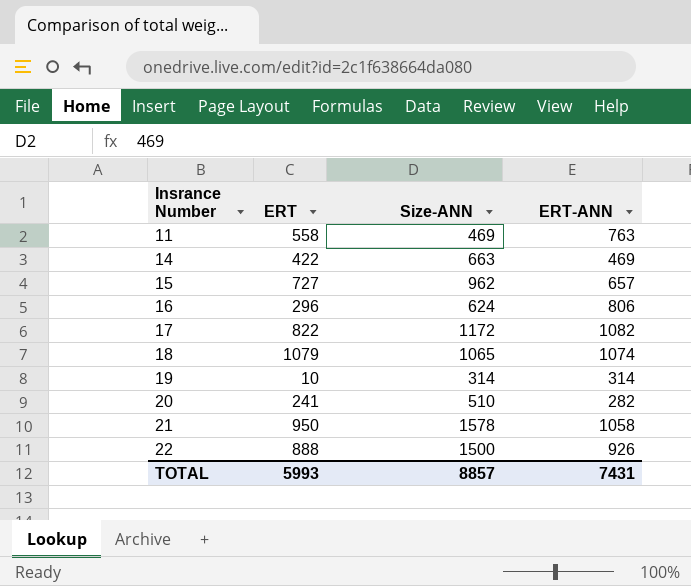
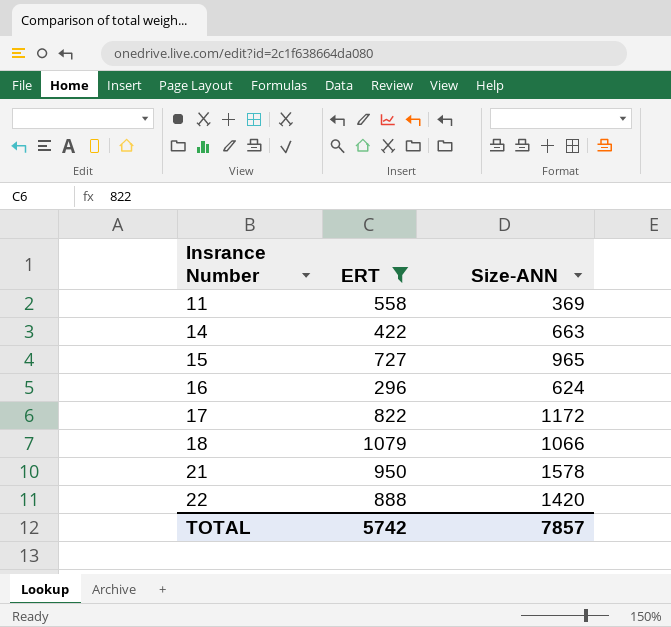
filter: none -> ERT >= 296
column ERT-ANN | position: 4 -> none
11 | Size-ANN: 469 -> 369
15 | Size-ANN: 962 -> 965
18 | Size-ANN: 1065 -> 1066
22 | Size-ANN: 1500 -> 1420
TOTAL | ERT: 5993 -> 5742
TOTAL | Size-ANN: 8857 -> 7857

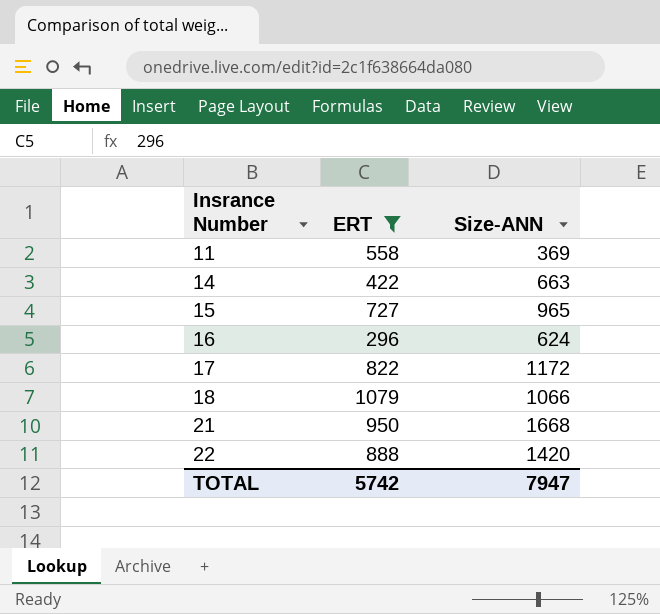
21 | Size-ANN: 1578 -> 1668
TOTAL | Size-ANN: 7857 -> 7947

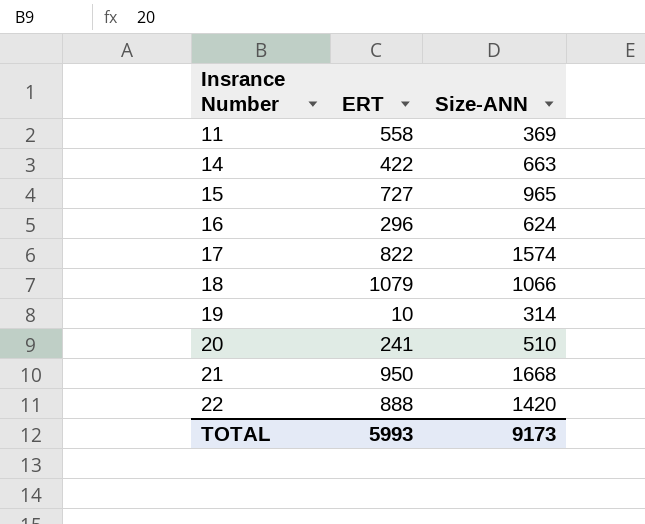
filter: ERT >= 296 -> none
17 | Size-ANN: 1172 -> 1574
TOTAL | ERT: 5742 -> 5993
TOTAL | Size-ANN: 7947 -> 9173

